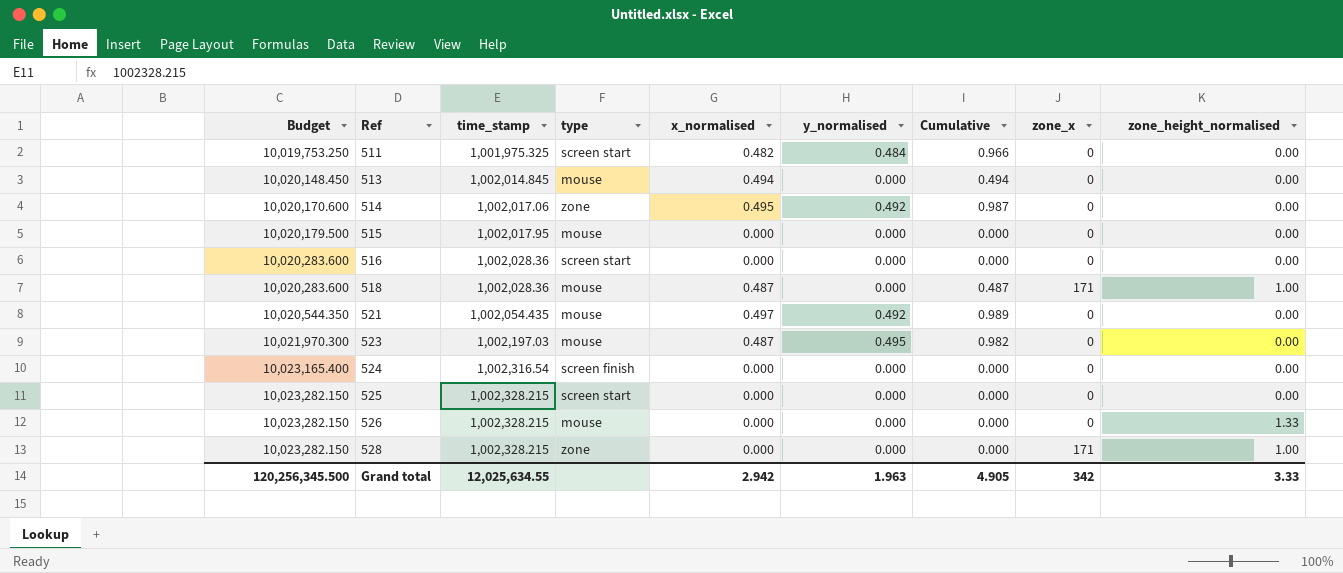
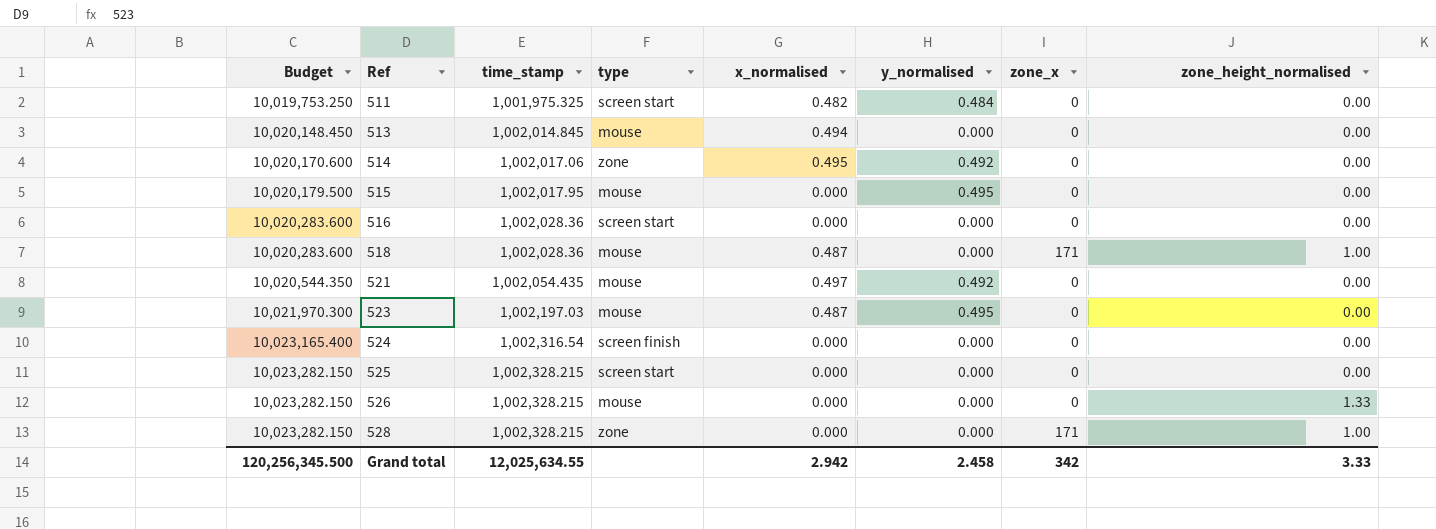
column Cumulative | formula: [x_normalised] + [y_normalised] -> none
515 | y_normalised: 0.000 -> 0.495
Grand total | y_normalised: 1.963 -> 2.458

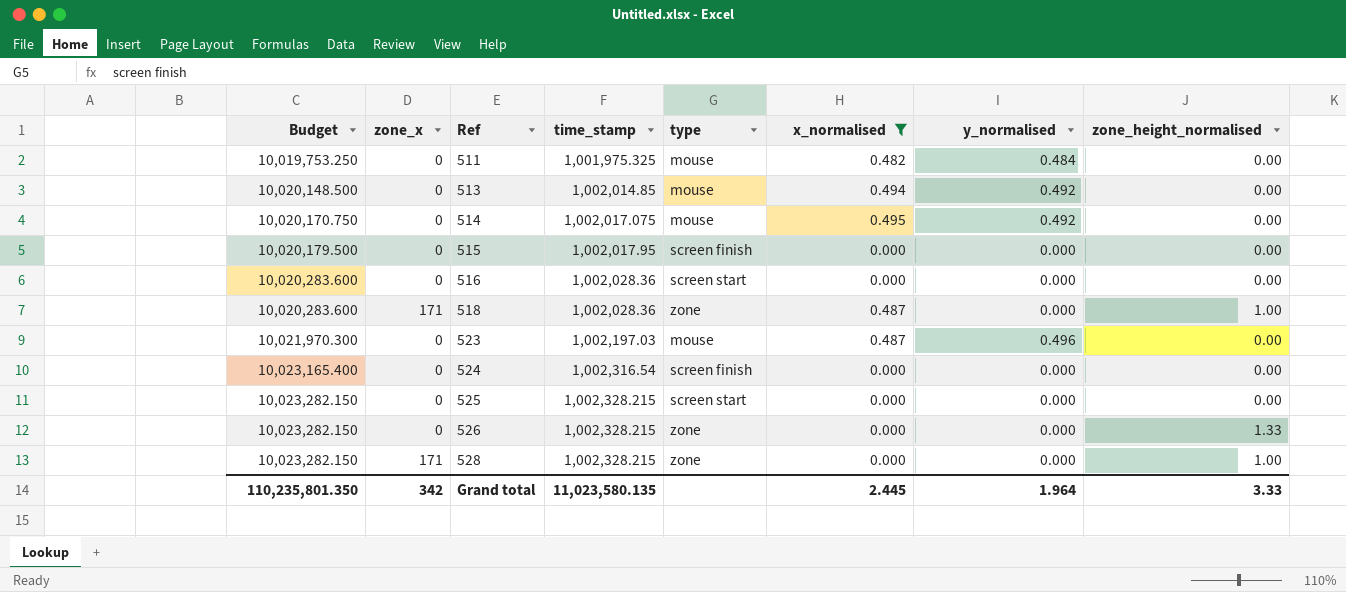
filter: none -> x_normalised != 0.497
column zone_x | position: 7 -> 2
511 | type: screen start -> mouse
513 | Budget: 10,020,148.450 -> 10,020,148.500
513 | time_stamp: 1,002,014.845 -> 1,002,014.85
513 | y_normalised: 0.000 -> 0.492
514 | Budget: 10,020,170.600 -> 10,020,170.750
514 | time_stamp: 1,002,017.06 -> 1,002,017.075
514 | type: zone -> mouse
515 | type: mouse -> screen finish
515 | y_normalised: 0.495 -> 0.000
518 | type: mouse -> zone
523 | y_normalised: 0.495 -> 0.496
526 | type: mouse -> zone
Grand total | Budget: 120,256,345.500 -> 110,235,801.350
Grand total | time_stamp: 12,025,634.55 -> 11,023,580.135
Grand total | x_normalised: 2.942 -> 2.445
Grand total | y_normalised: 2.458 -> 1.964

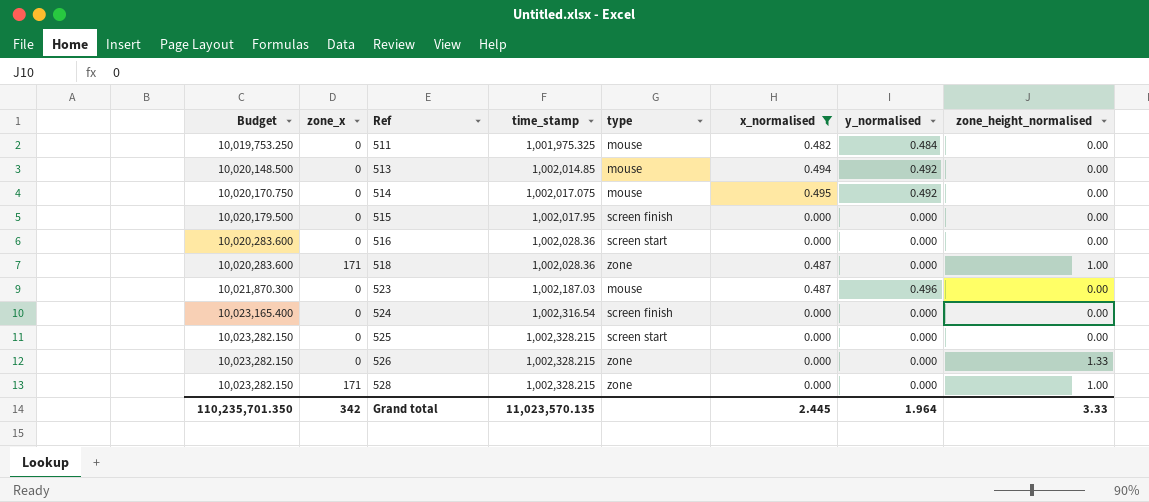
523 | Budget: 10,021,970.300 -> 10,021,870.300
523 | time_stamp: 1,002,197.03 -> 1,002,187.03
Grand total | Budget: 110,235,801.350 -> 110,235,701.350
Grand total | time_stamp: 11,023,580.135 -> 11,023,570.135

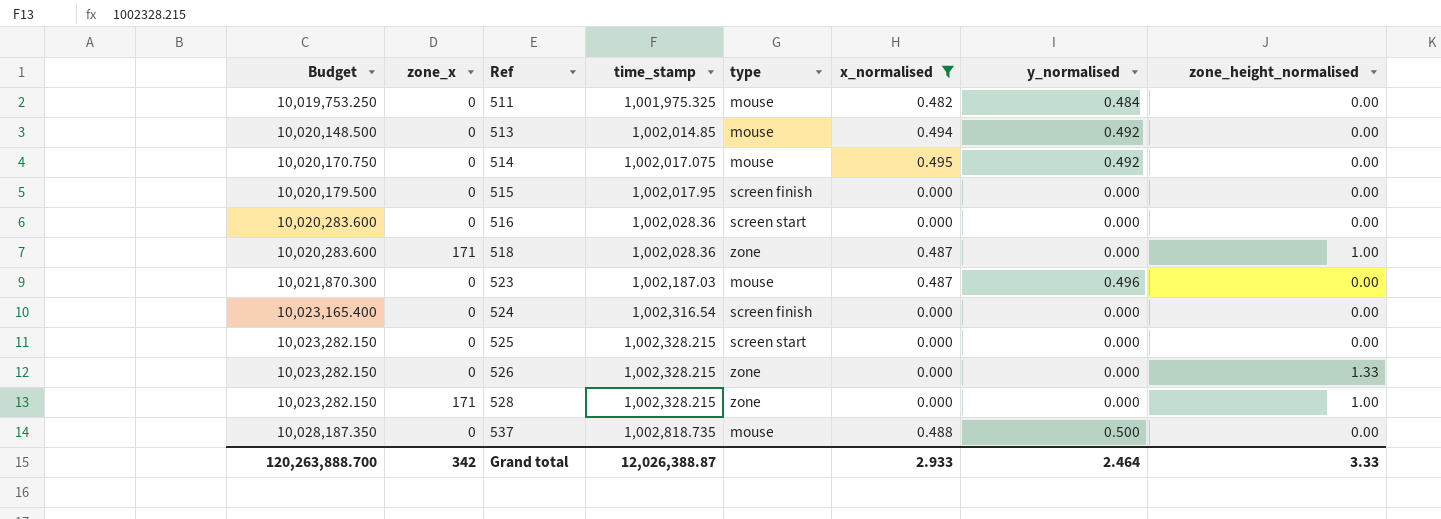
row 537: none -> 10,028,187.350 | 0 | 1,002,818.735 | mouse | 0.488 | 0.500 | 0.00
Grand total | Budget: 110,235,701.350 -> 120,263,888.700
Grand total | time_stamp: 11,023,570.135 -> 12,026,388.87
Grand total | x_normalised: 2.445 -> 2.933
Grand total | y_normalised: 1.964 -> 2.464

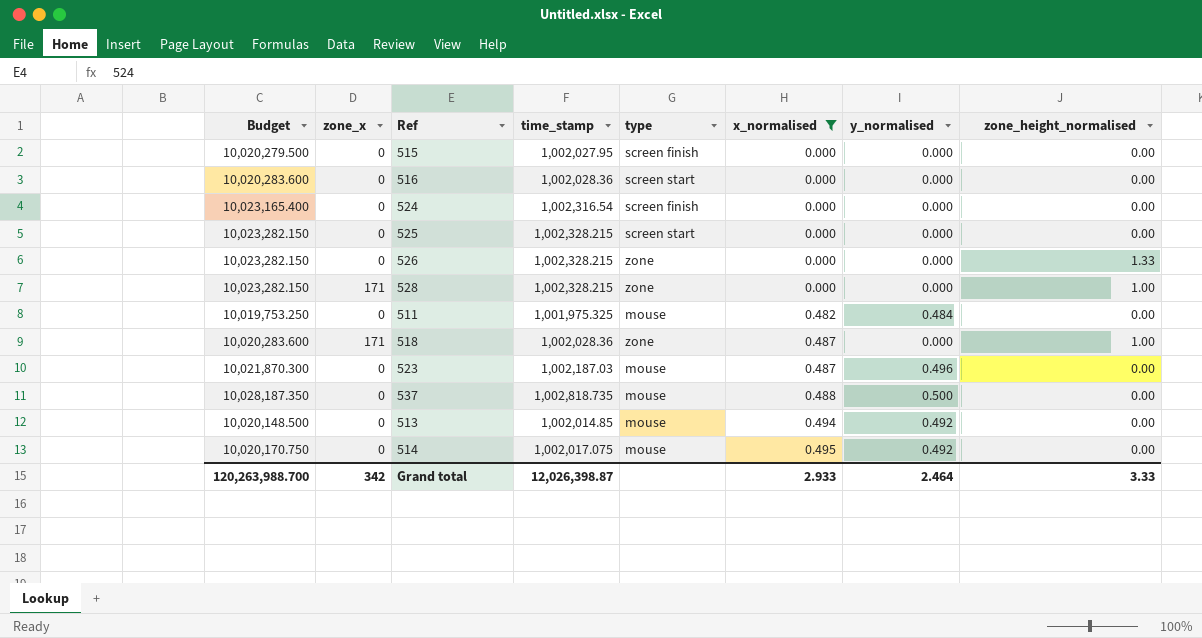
row order: Budget ascending -> x_normalised ascending
515 | Budget: 10,020,179.500 -> 10,020,279.500
515 | time_stamp: 1,002,017.95 -> 1,002,027.95
Grand total | Budget: 120,263,888.700 -> 120,263,988.700
Grand total | time_stamp: 12,026,388.87 -> 12,026,398.87

